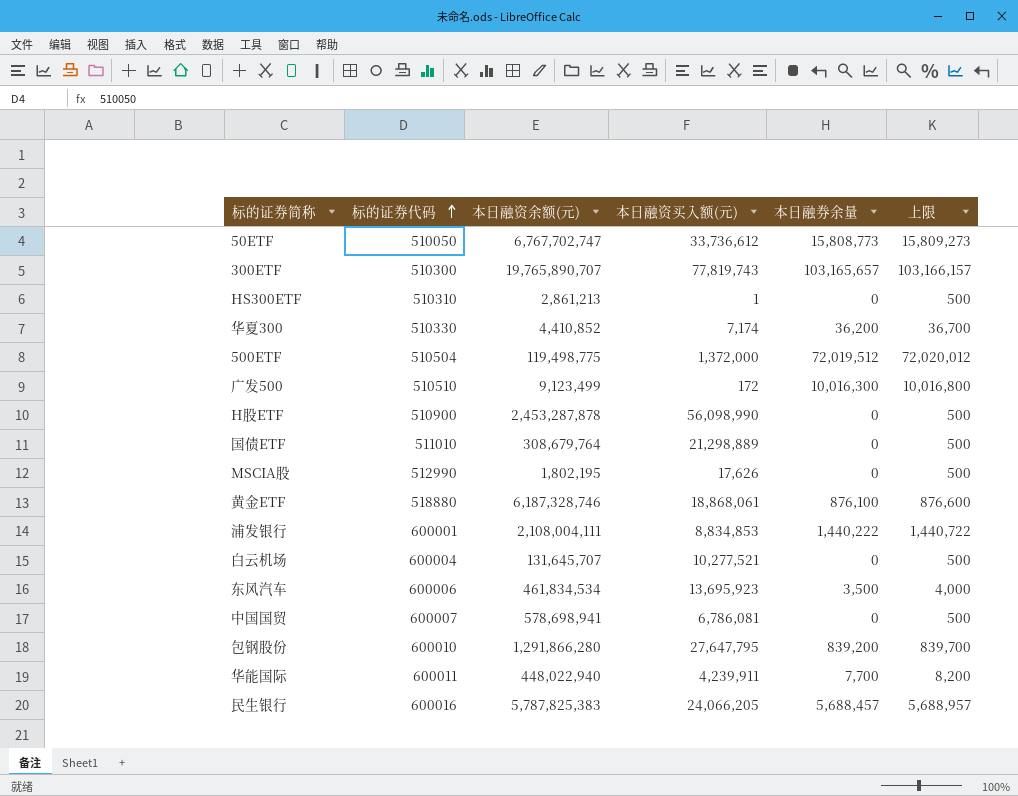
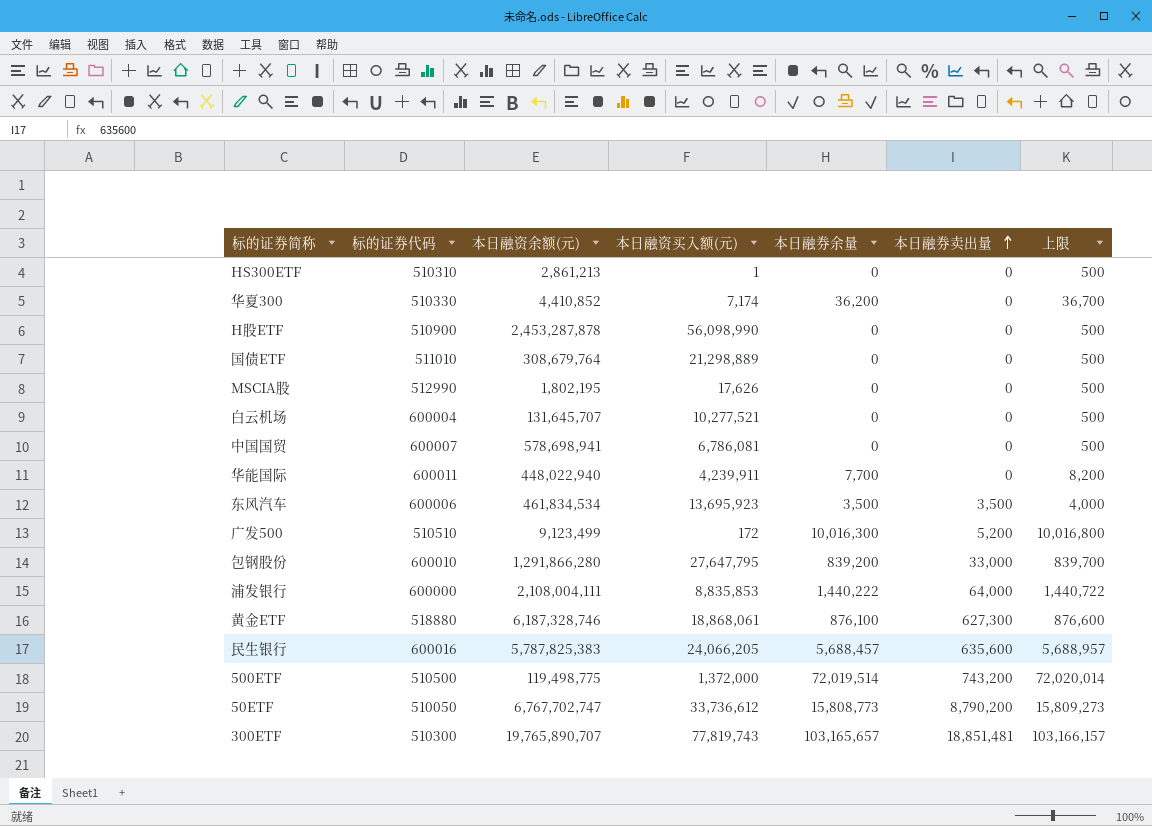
row order: 标的证券代码 ascending -> 本日融券卖出量 ascending
column 本日融券卖出量 | position: none -> 6
浦发银行 | 标的证券代码: 600001 -> 600000
浦发银行 | 本日融资买入额(元): 8,834,853 -> 8,835,853
500ETF | 标的证券代码: 510504 -> 510500
500ETF | 本日融券余量: 72,019,512 -> 72,019,514
500ETF | 上限: 72,020,012 -> 72,020,014

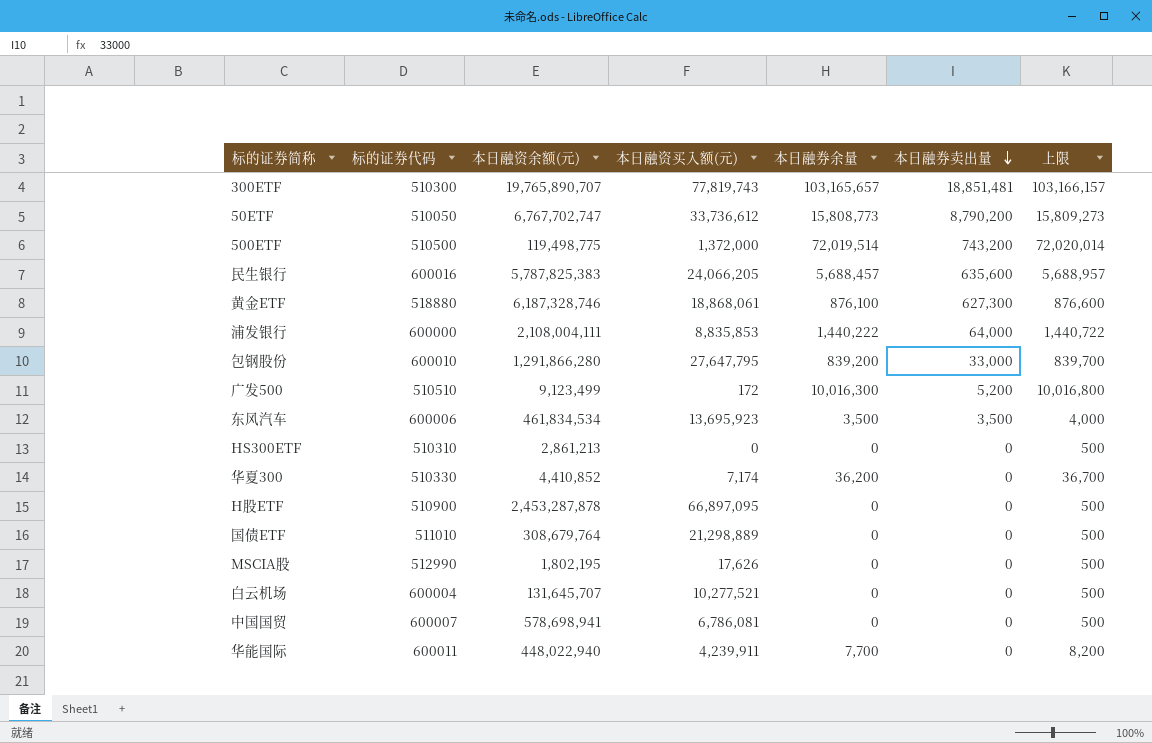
row order: 本日融券卖出量 ascending -> 本日融券卖出量 descending
HS300ETF | 本日融资买入额(元): 1 -> 0
H股ETF | 本日融资买入额(元): 56,098,990 -> 66,897,095

